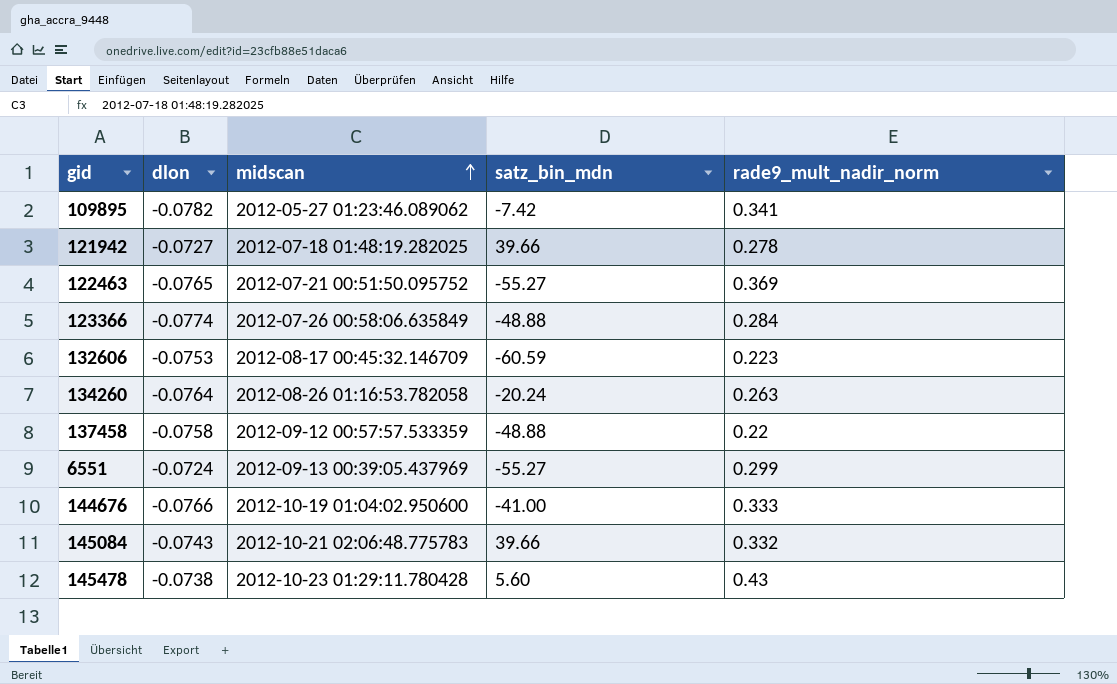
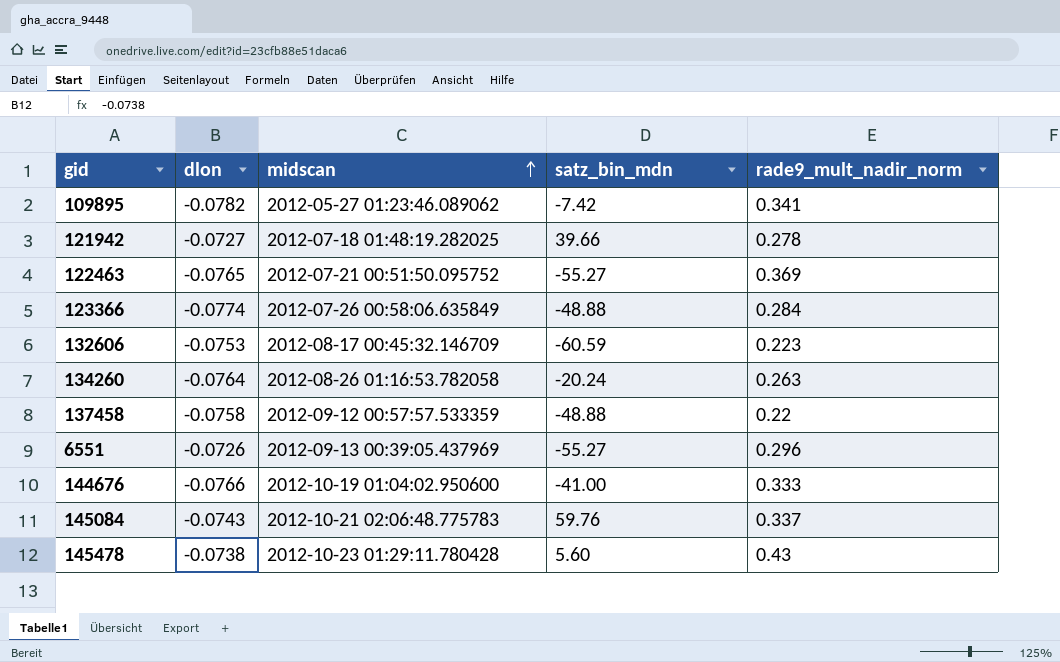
6551 | dlon: -0.0724 -> -0.0726
6551 | rade9_mult_nadir_norm: 0.299 -> 0.296
145084 | satz_bin_mdn: 39.66 -> 59.76
145084 | rade9_mult_nadir_norm: 0.332 -> 0.337

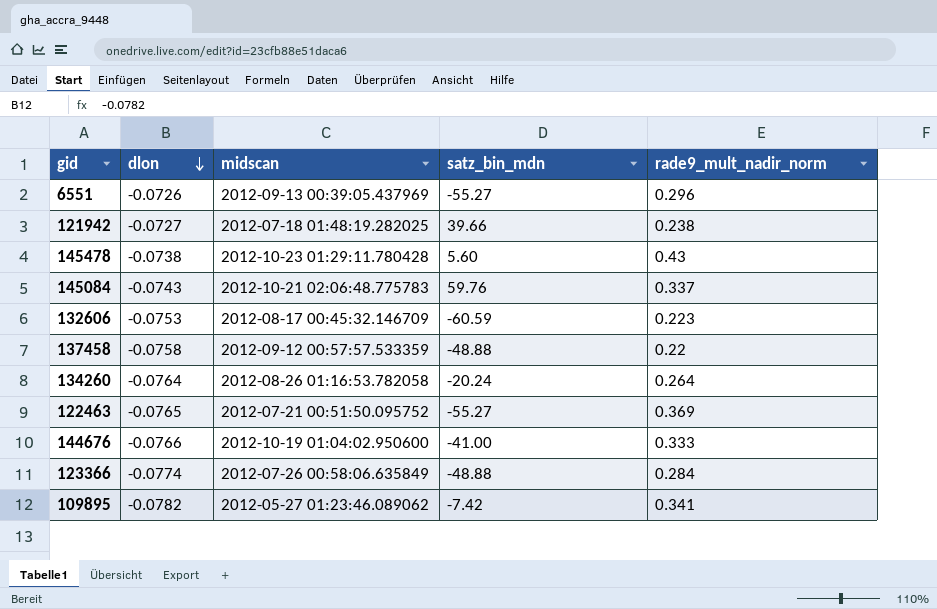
row order: midscan ascending -> dlon descending
121942 | rade9_mult_nadir_norm: 0.278 -> 0.238
134260 | rade9_mult_nadir_norm: 0.263 -> 0.264

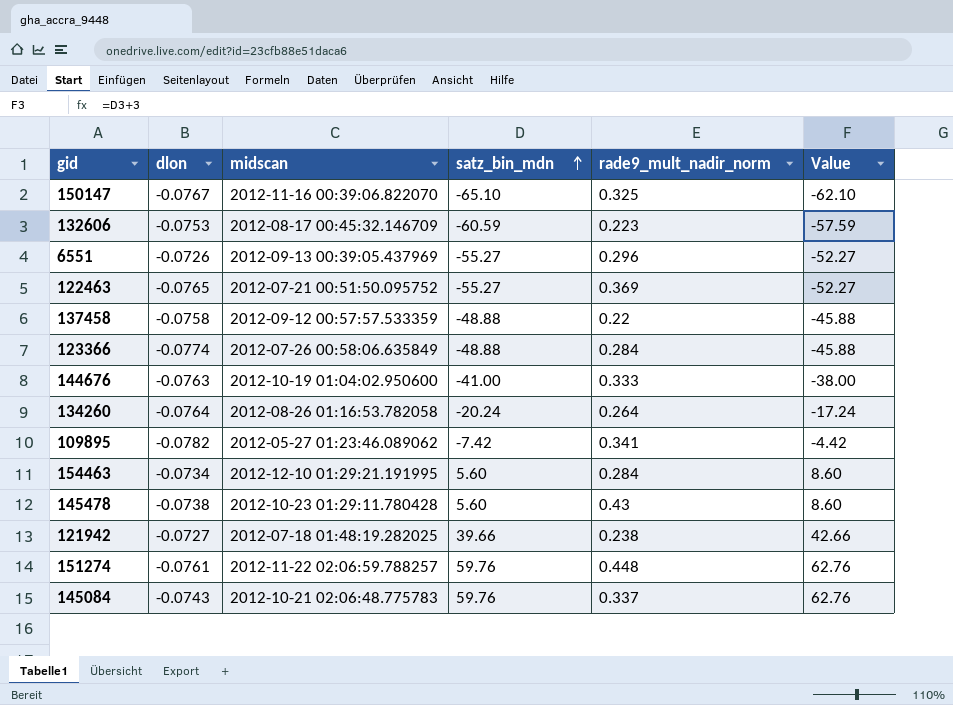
row order: dlon descending -> satz_bin_mdn ascending
column Value | formula: none -> [satz_bin_mdn] + 3
row 150147: none -> -0.0767 | 2012-11-16 00:39:06.822070 | -65.10 | 0.325 | -62.10
144676 | dlon: -0.0766 -> -0.0763
row 154463: none -> -0.0734 | 2012-12-10 01:29:21.191995 | 5.60 | 0.284 | 8.60
row 151274: none -> -0.0761 | 2012-11-22 02:06:59.788257 | 59.76 | 0.448 | 62.76

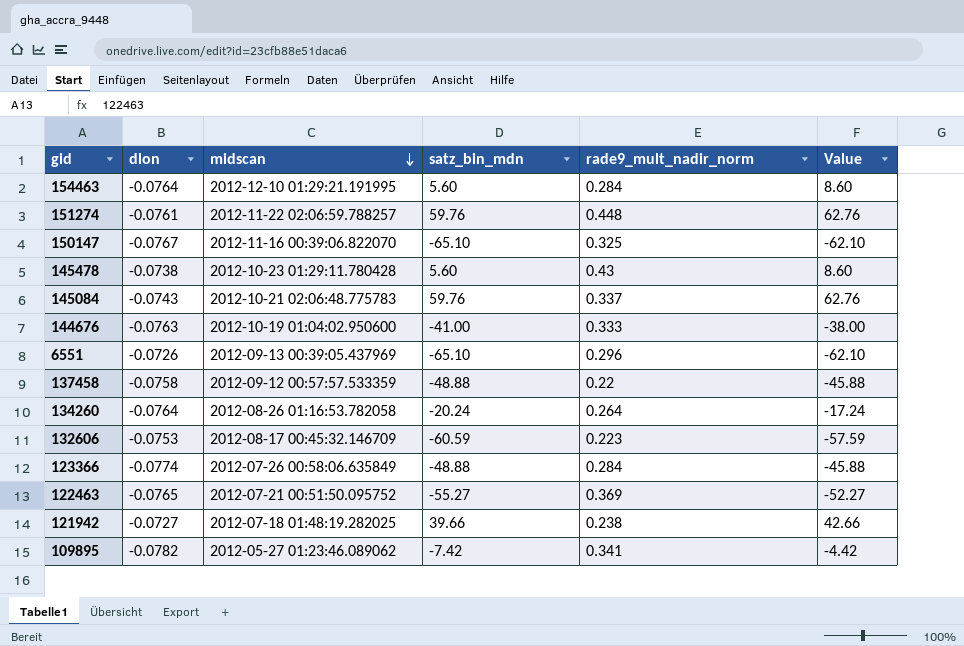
row order: satz_bin_mdn ascending -> midscan descending
154463 | dlon: -0.0734 -> -0.0764
6551 | satz_bin_mdn: -55.27 -> -65.10
6551 | Value: -52.27 -> -62.10

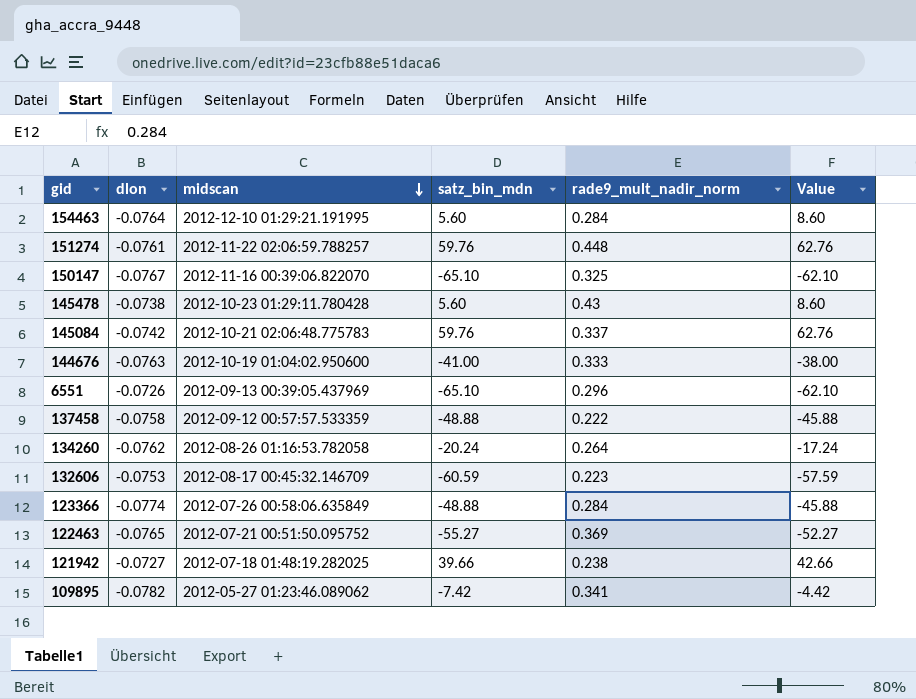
145084 | dlon: -0.0743 -> -0.0742
137458 | rade9_mult_nadir_norm: 0.22 -> 0.222
134260 | dlon: -0.0764 -> -0.0762

